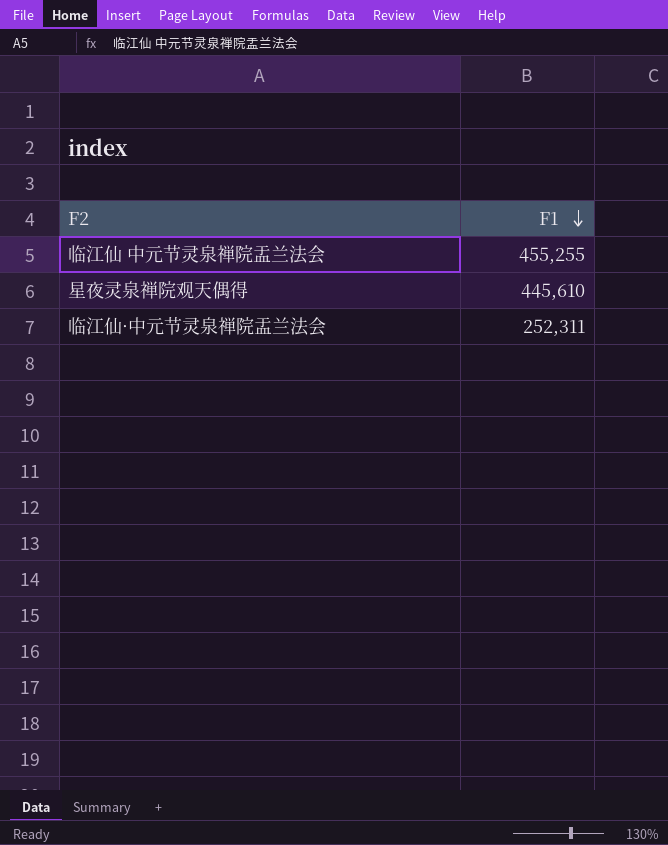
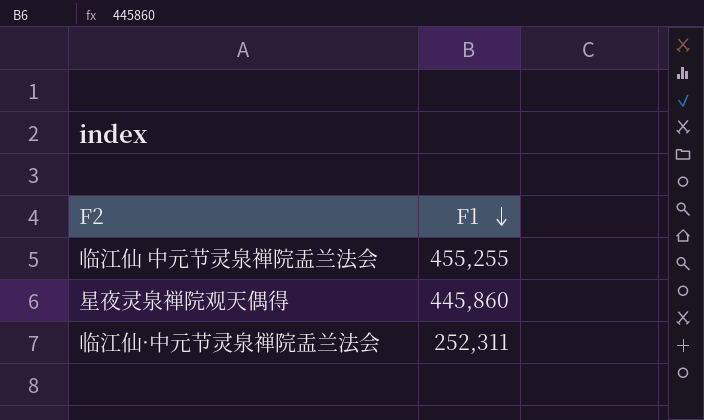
星夜灵泉禅院观天偶得 | F1: 445,610 -> 445,860

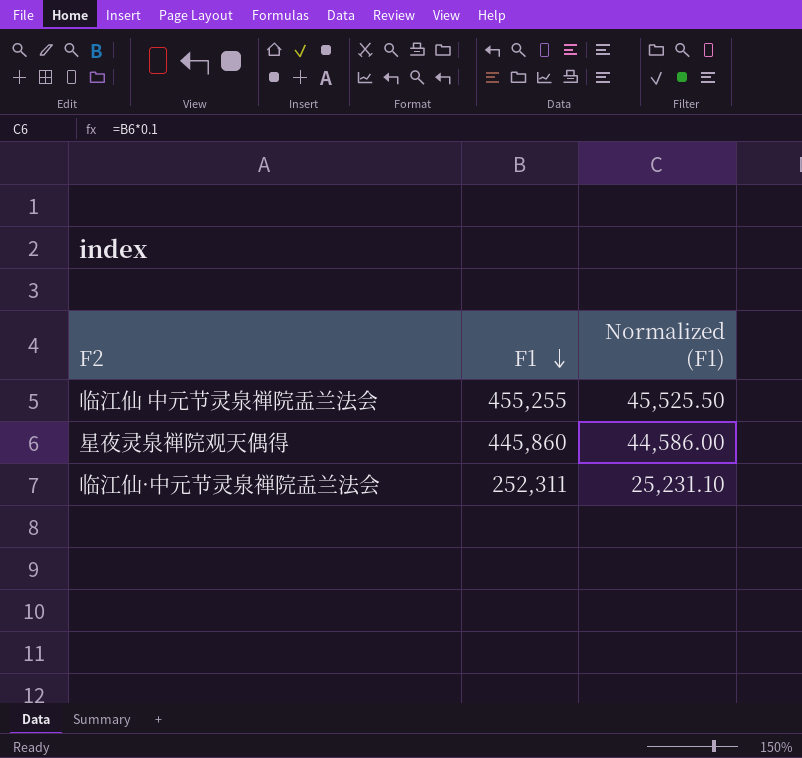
column Normalized (F1) | formula: none -> [F1] * 0.1

